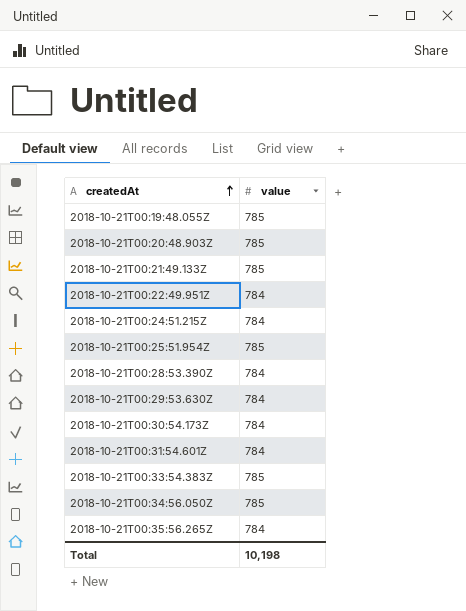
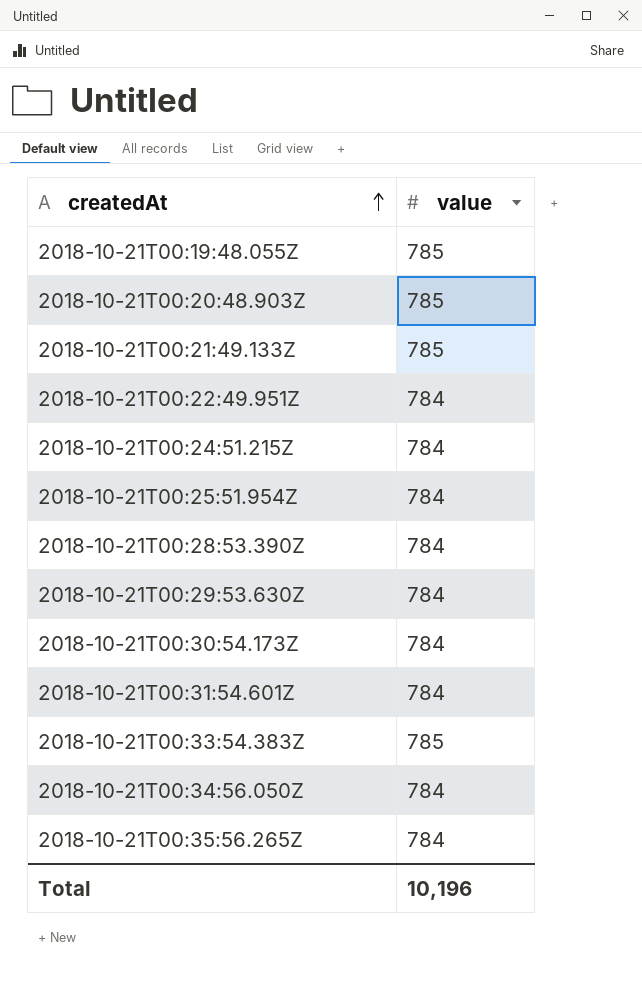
2018-10-21T00:25:51.954Z | value: 785 -> 784
2018-10-21T00:34:56.050Z | value: 785 -> 784
Total | value: 10,198 -> 10,196

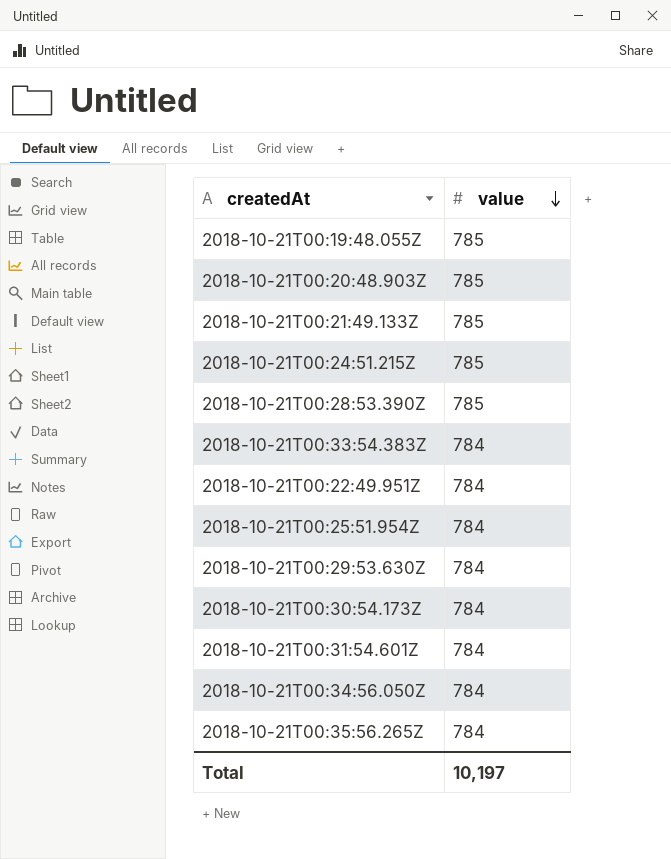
row order: createdAt ascending -> value descending
2018-10-21T00:24:51.215Z | value: 784 -> 785
2018-10-21T00:28:53.390Z | value: 784 -> 785
2018-10-21T00:33:54.383Z | value: 785 -> 784
Total | value: 10,196 -> 10,197

